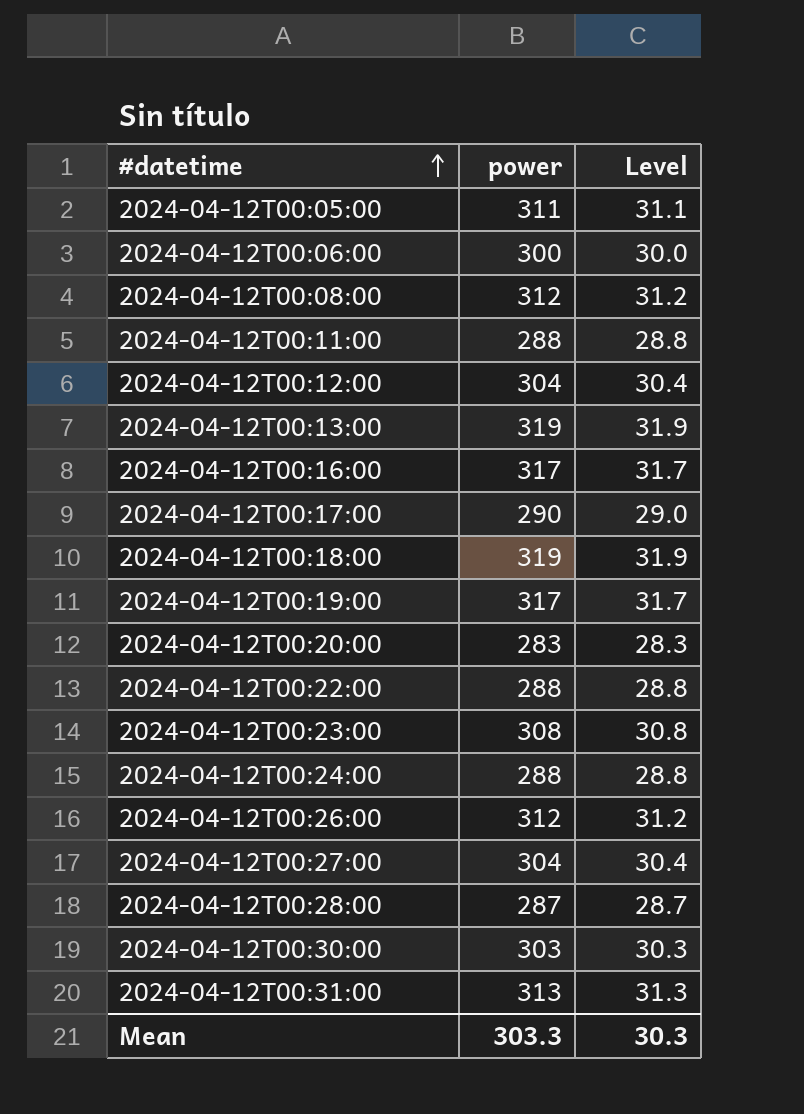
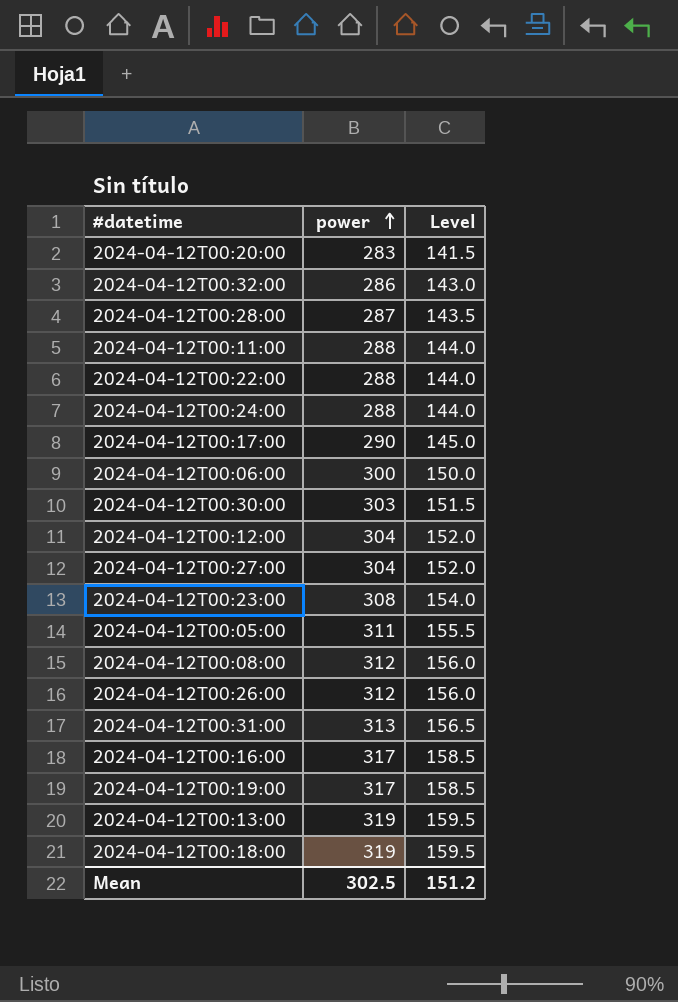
row order: #datetime ascending -> power ascending
column Level | formula: [power] * 0.1 -> [power] * 0.5
row 2024-04-12T00:32:00: none -> 286 | 143.0
Mean | power: 303.3 -> 302.5
Mean | Level: 30.3 -> 151.2

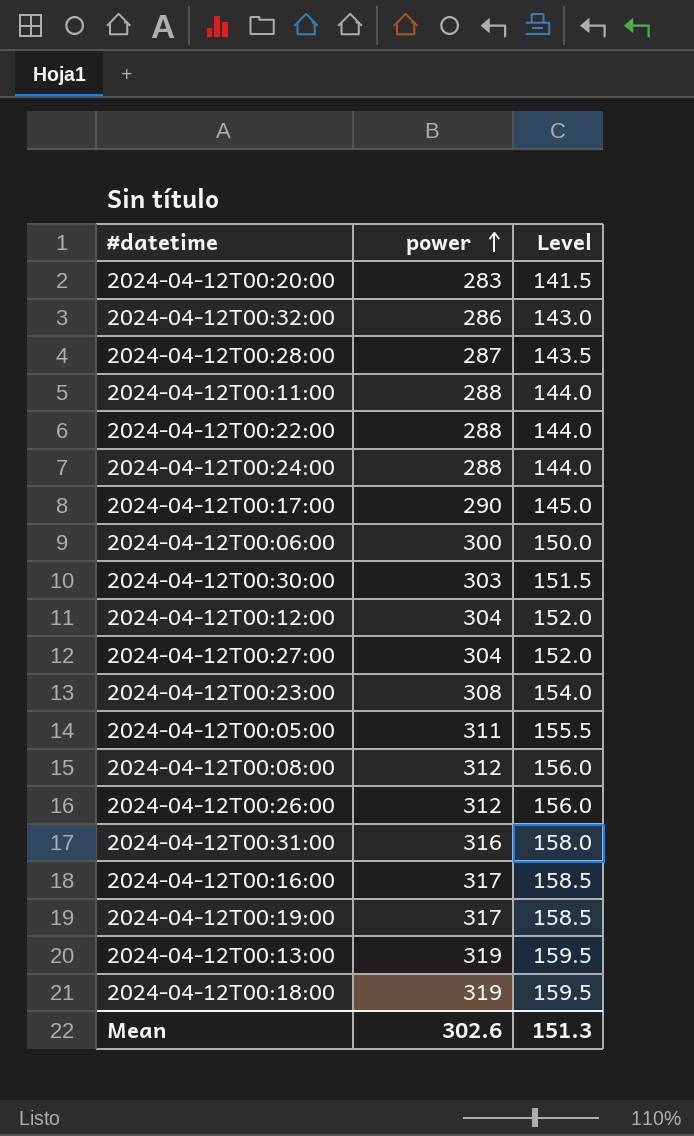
2024-04-12T00:31:00 | power: 313 -> 316
2024-04-12T00:31:00 | Level: 156.5 -> 158.0
Mean | power: 302.5 -> 302.6
Mean | Level: 151.2 -> 151.3

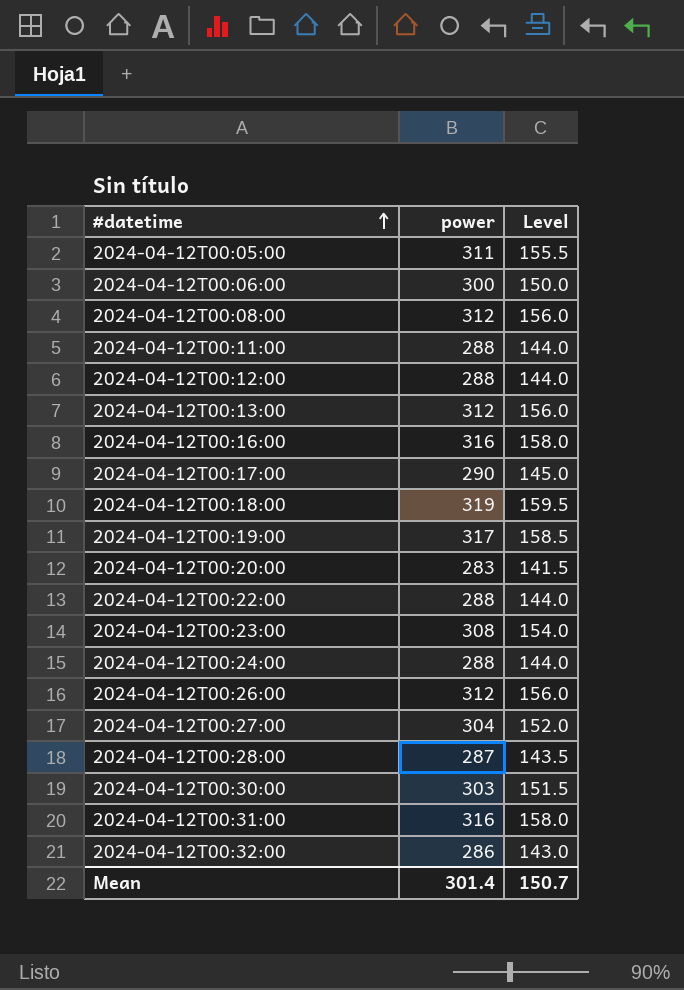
row order: power ascending -> #datetime ascending
2024-04-12T00:12:00 | power: 304 -> 288
2024-04-12T00:12:00 | Level: 152.0 -> 144.0
2024-04-12T00:13:00 | power: 319 -> 312
2024-04-12T00:13:00 | Level: 159.5 -> 156.0
2024-04-12T00:16:00 | power: 317 -> 316
2024-04-12T00:16:00 | Level: 158.5 -> 158.0
Mean | power: 302.6 -> 301.4
Mean | Level: 151.3 -> 150.7

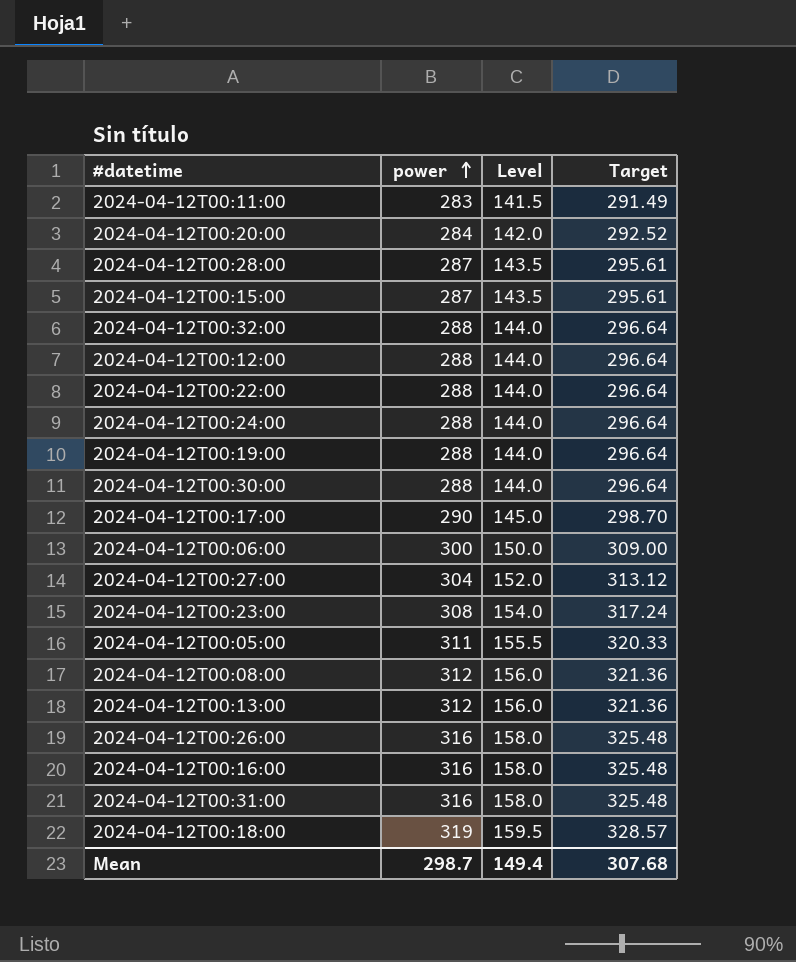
row order: #datetime ascending -> power ascending
column Target | formula: none -> [power] * 1.03
2024-04-12T00:11:00 | power: 288 -> 283
2024-04-12T00:11:00 | Level: 144.0 -> 141.5
2024-04-12T00:20:00 | power: 283 -> 284
2024-04-12T00:20:00 | Level: 141.5 -> 142.0
row 2024-04-12T00:15:00: none -> 287 | 143.5 | 295.61
2024-04-12T00:32:00 | power: 286 -> 288
2024-04-12T00:32:00 | Level: 143.0 -> 144.0
2024-04-12T00:19:00 | power: 317 -> 288
2024-04-12T00:19:00 | Level: 158.5 -> 144.0
2024-04-12T00:30:00 | power: 303 -> 288
2024-04-12T00:30:00 | Level: 151.5 -> 144.0
2024-04-12T00:26:00 | power: 312 -> 316
2024-04-12T00:26:00 | Level: 156.0 -> 158.0
Mean | power: 301.4 -> 298.7
Mean | Level: 150.7 -> 149.4

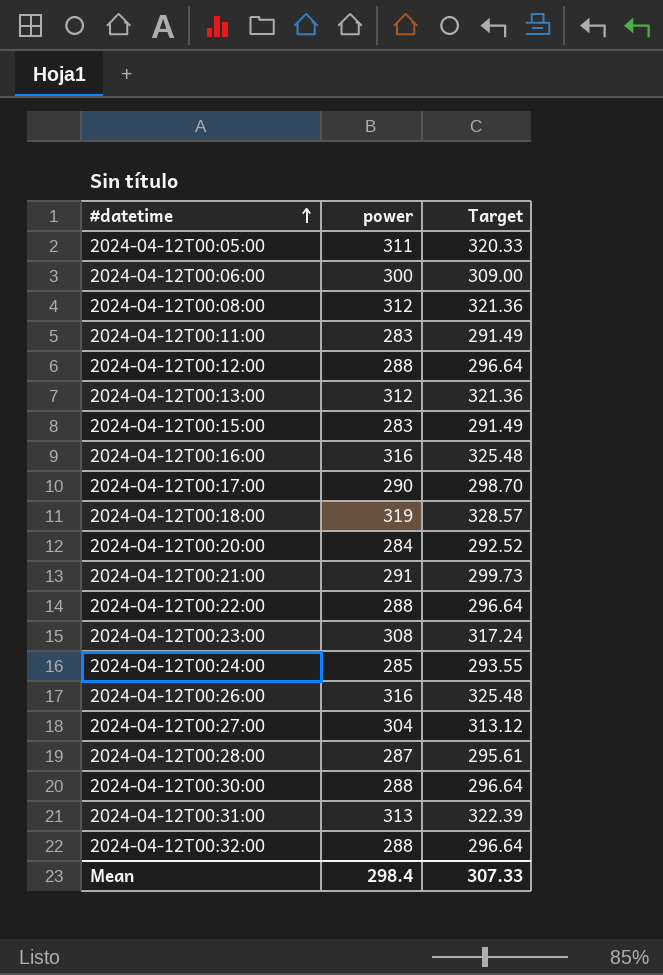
row order: power ascending -> #datetime ascending
column Level | formula: [power] * 0.5 -> none
row 2024-04-12T00:19:00: 288 | 144.0 | 296.64 -> none
2024-04-12T00:15:00 | power: 287 -> 283
2024-04-12T00:15:00 | Target: 295.61 -> 291.49
row 2024-04-12T00:21:00: none -> 291 | 299.73
2024-04-12T00:24:00 | power: 288 -> 285
2024-04-12T00:24:00 | Target: 296.64 -> 293.55
2024-04-12T00:31:00 | power: 316 -> 313
2024-04-12T00:31:00 | Target: 325.48 -> 322.39
Mean | power: 298.7 -> 298.4
Mean | Target: 307.68 -> 307.33

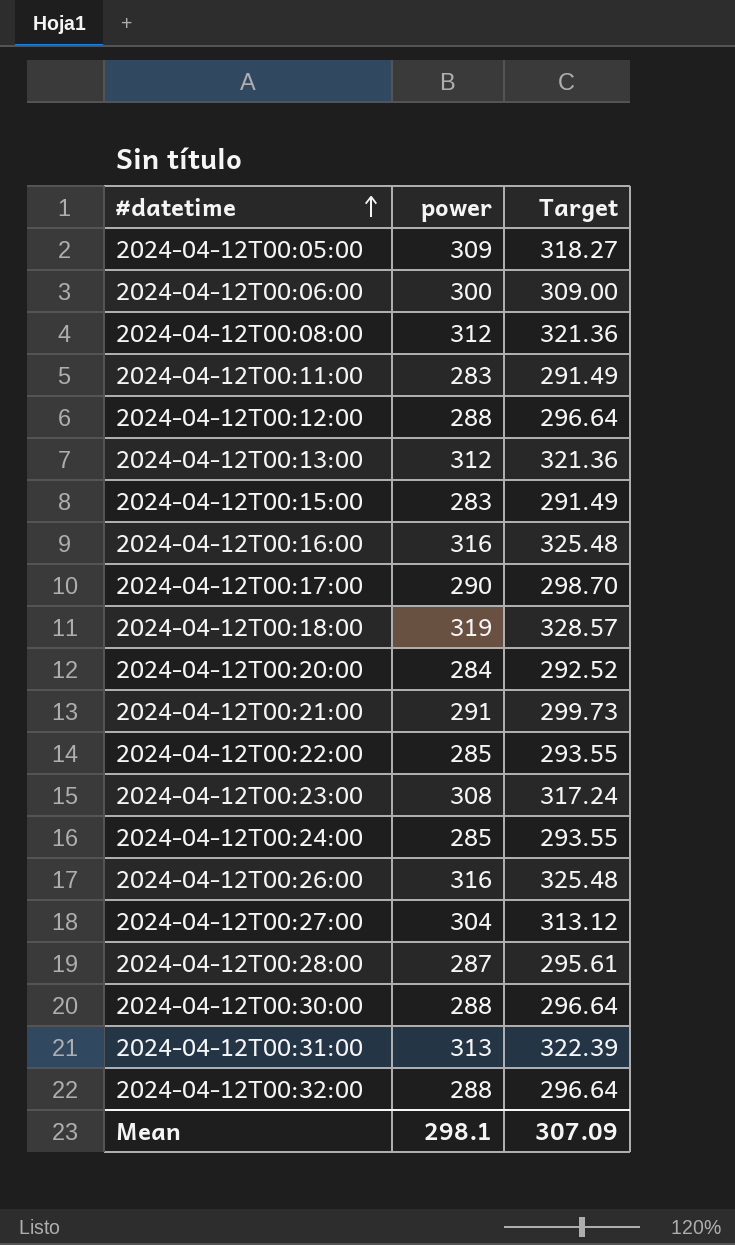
2024-04-12T00:05:00 | power: 311 -> 309
2024-04-12T00:05:00 | Target: 320.33 -> 318.27
2024-04-12T00:22:00 | power: 288 -> 285
2024-04-12T00:22:00 | Target: 296.64 -> 293.55
Mean | power: 298.4 -> 298.1
Mean | Target: 307.33 -> 307.09

